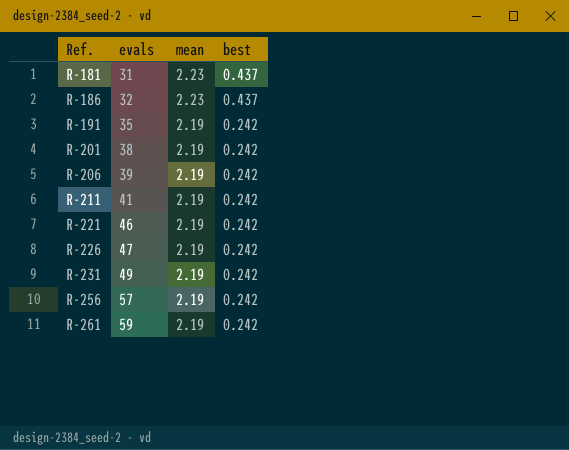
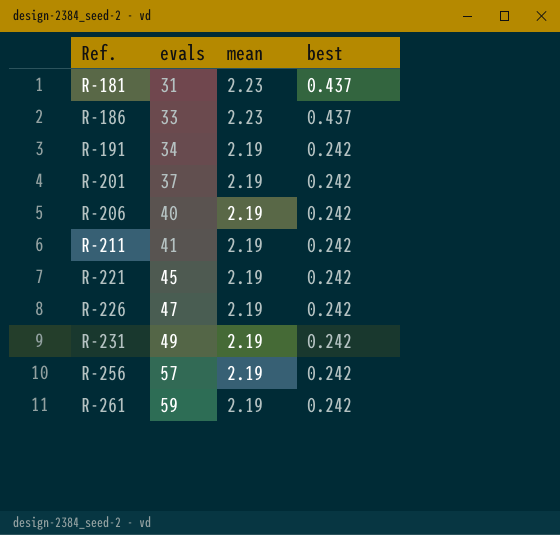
R-186 | evals: 32 -> 33
R-191 | evals: 35 -> 34
R-201 | evals: 38 -> 37
R-206 | evals: 39 -> 40
R-221 | evals: 46 -> 45

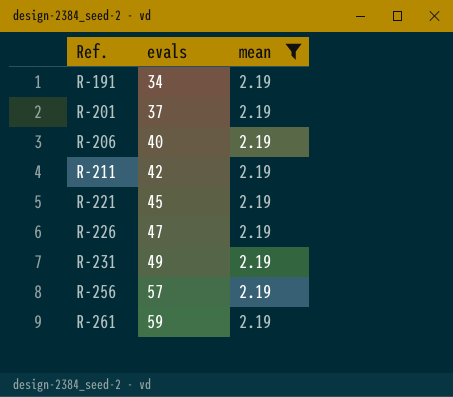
filter: none -> mean = 2.19
column best | position: 4 -> none
R-211 | evals: 41 -> 42

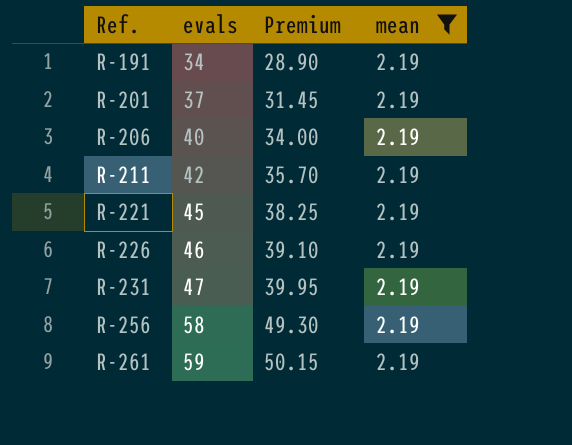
column Premium | formula: none -> [evals] * 0.85
R-226 | evals: 47 -> 46
R-231 | evals: 49 -> 47
R-256 | evals: 57 -> 58

